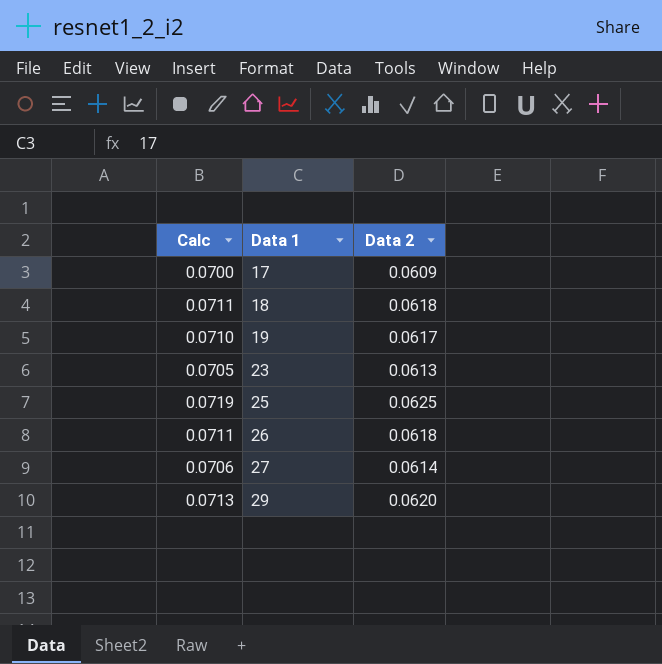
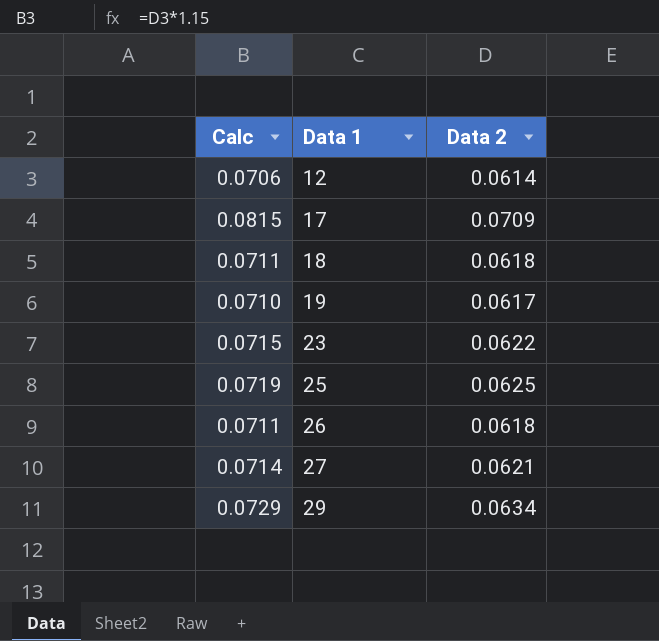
row 12: none -> 0.0706 | 0.0614
17 | Calc: 0.0700 -> 0.0815
17 | Data 2: 0.0609 -> 0.0709
23 | Calc: 0.0705 -> 0.0715
23 | Data 2: 0.0613 -> 0.0622
27 | Calc: 0.0706 -> 0.0714
27 | Data 2: 0.0614 -> 0.0621
29 | Calc: 0.0713 -> 0.0729
29 | Data 2: 0.0620 -> 0.0634

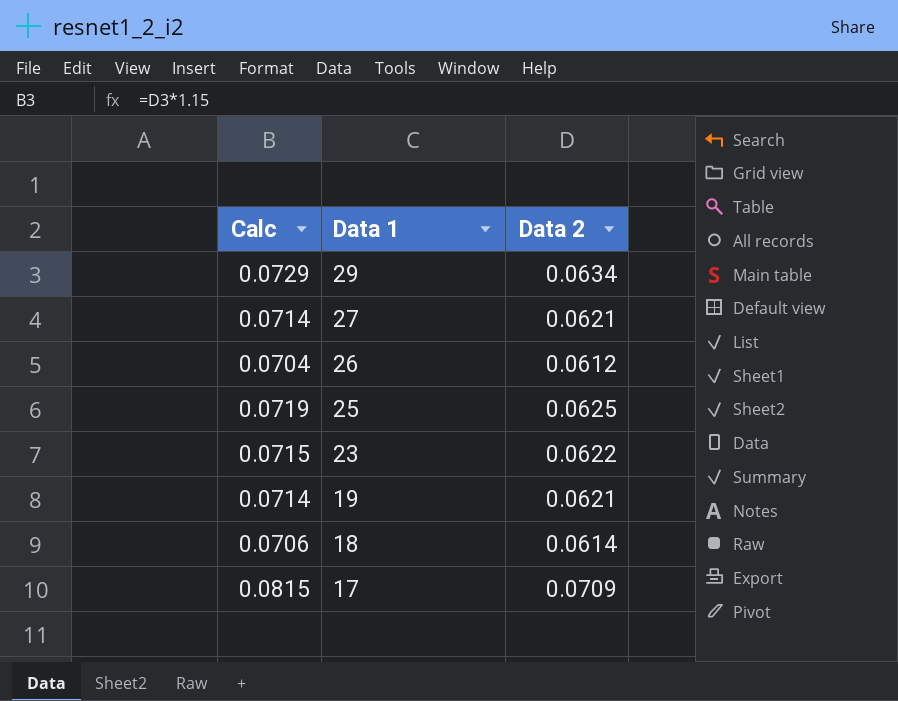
row order: Data 1 ascending -> Data 1 descending
row 12: 0.0706 | 0.0614 -> none
26 | Calc: 0.0711 -> 0.0704
26 | Data 2: 0.0618 -> 0.0612
19 | Calc: 0.0710 -> 0.0714
19 | Data 2: 0.0617 -> 0.0621
18 | Calc: 0.0711 -> 0.0706
18 | Data 2: 0.0618 -> 0.0614

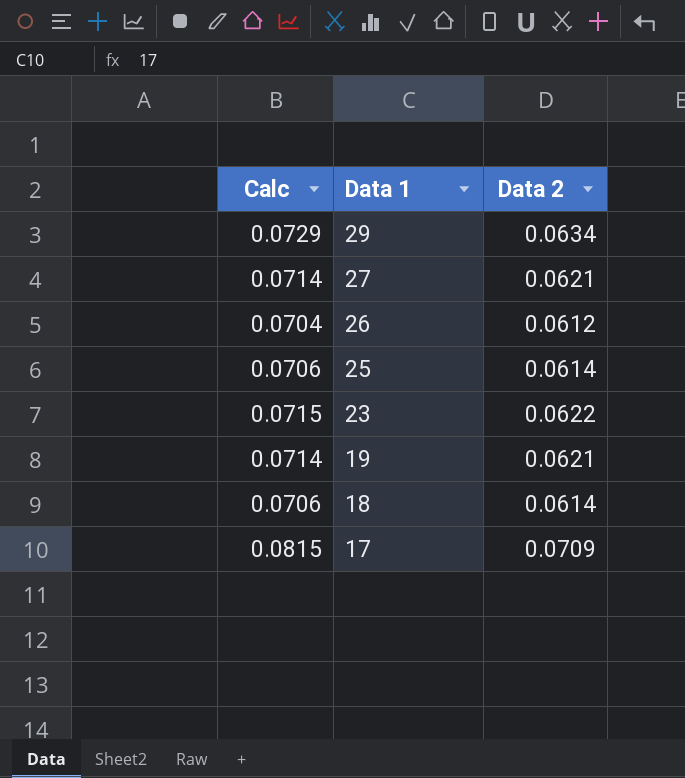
25 | Calc: 0.0719 -> 0.0706
25 | Data 2: 0.0625 -> 0.0614

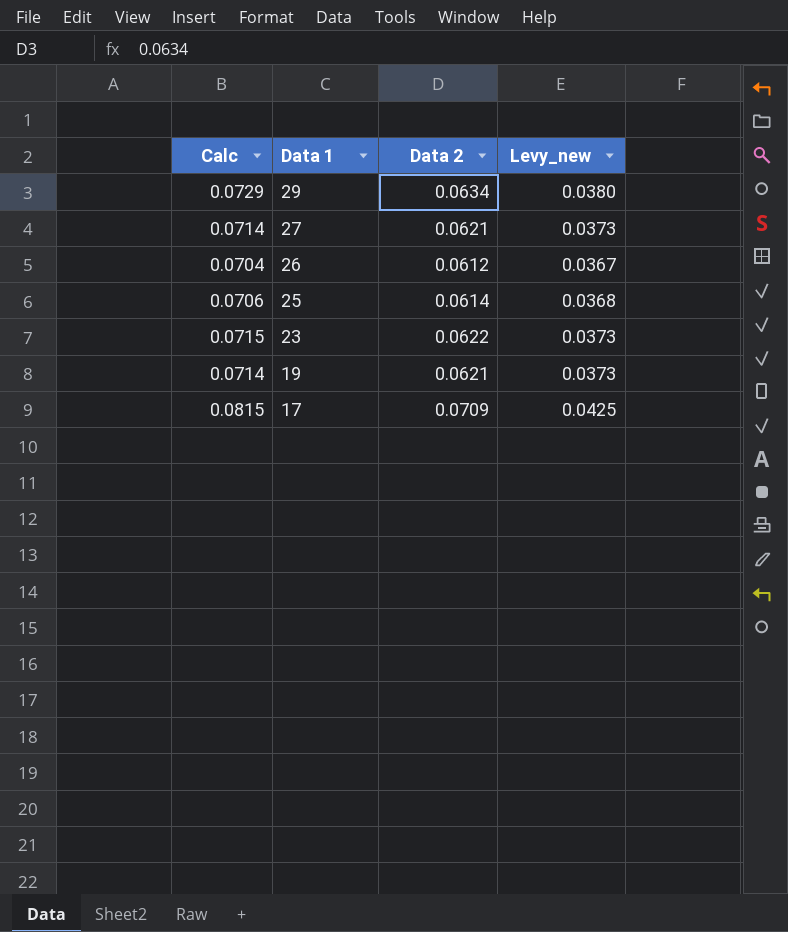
column Levy_new | formula: none -> [Data 2] * 0.6
row 18: 0.0706 | 0.0614 -> none

